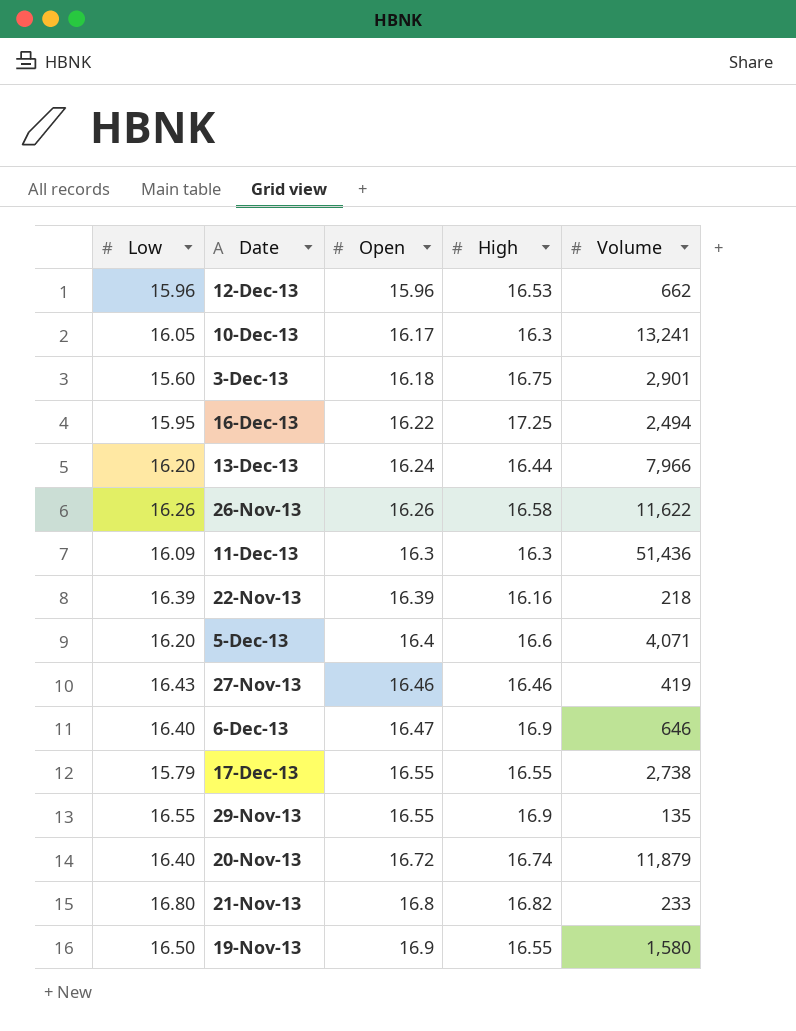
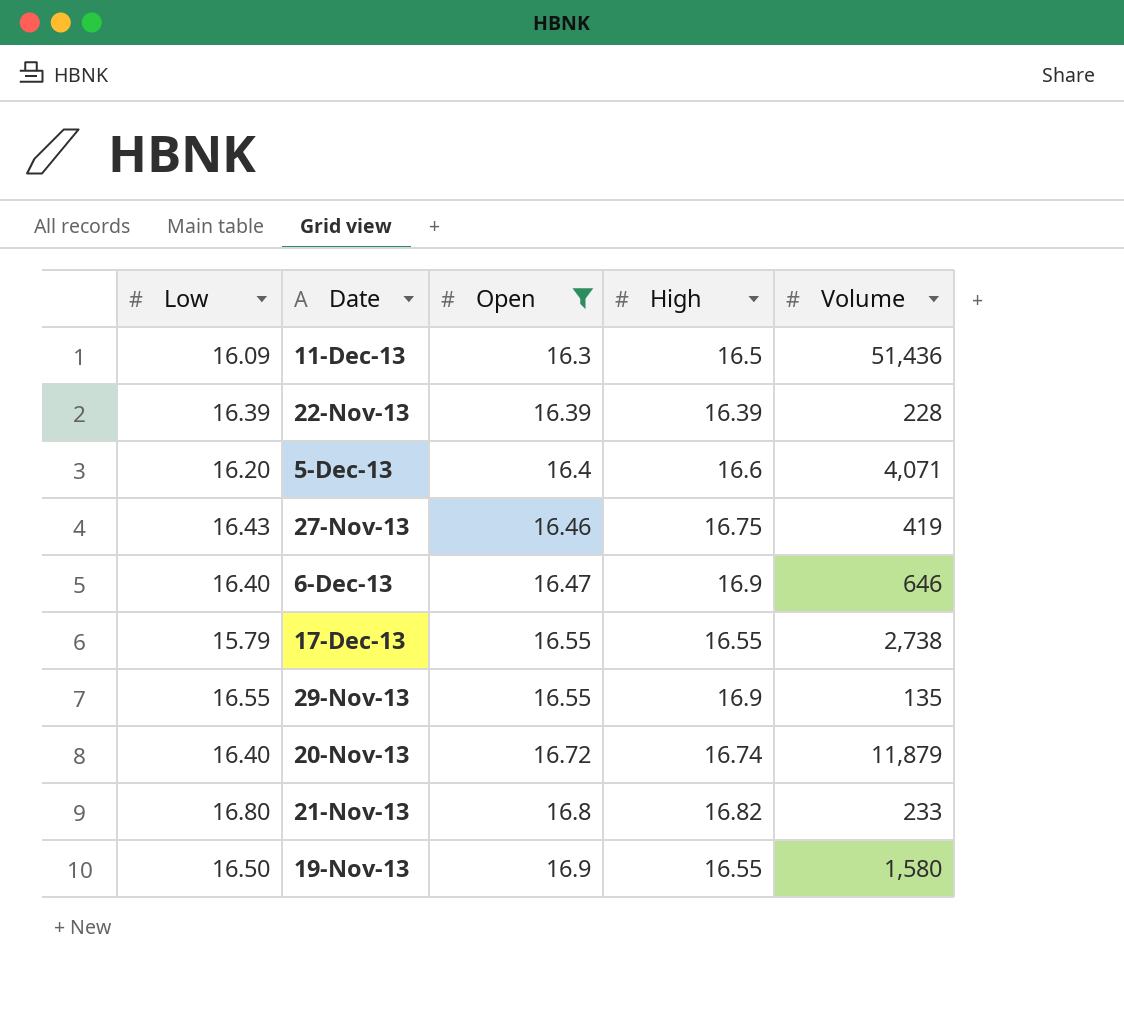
filter: none -> Open >= 16.3
11-Dec-13 | High: 16.3 -> 16.5
22-Nov-13 | High: 16.16 -> 16.39
22-Nov-13 | Volume: 218 -> 228
27-Nov-13 | High: 16.46 -> 16.75

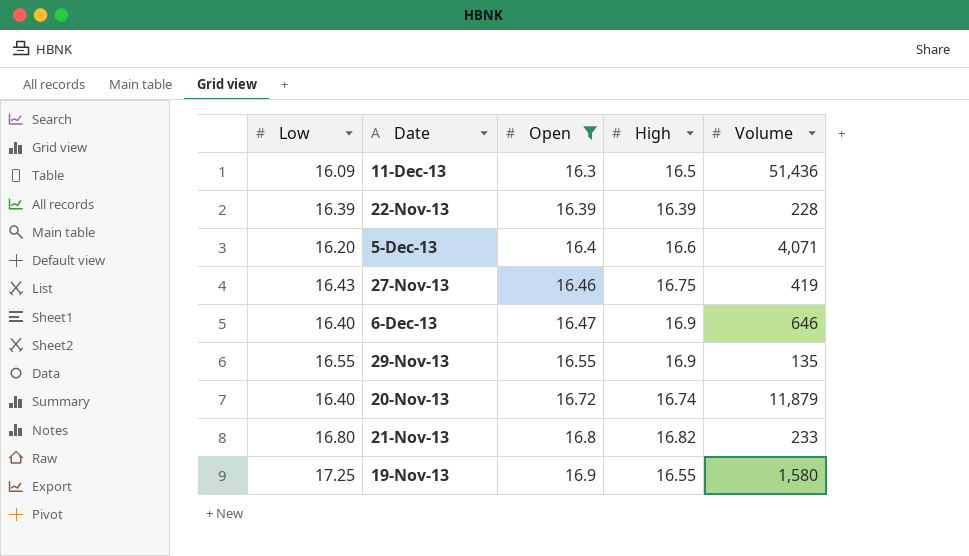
row 17-Dec-13: 15.79 | 16.55 | 16.55 | 2,738 -> none
19-Nov-13 | Low: 16.50 -> 17.25

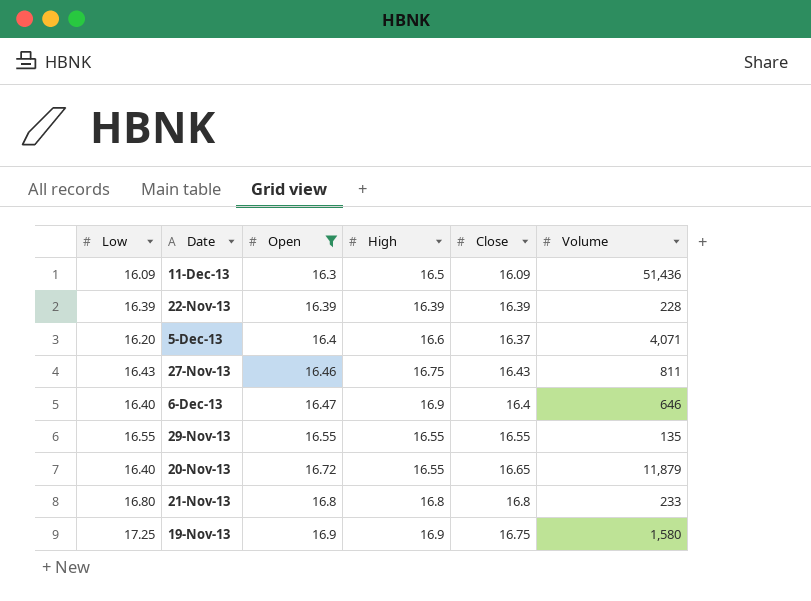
column Close | position: none -> 5
27-Nov-13 | Volume: 419 -> 811
29-Nov-13 | High: 16.9 -> 16.55
20-Nov-13 | High: 16.74 -> 16.55
21-Nov-13 | High: 16.82 -> 16.8
19-Nov-13 | High: 16.55 -> 16.9

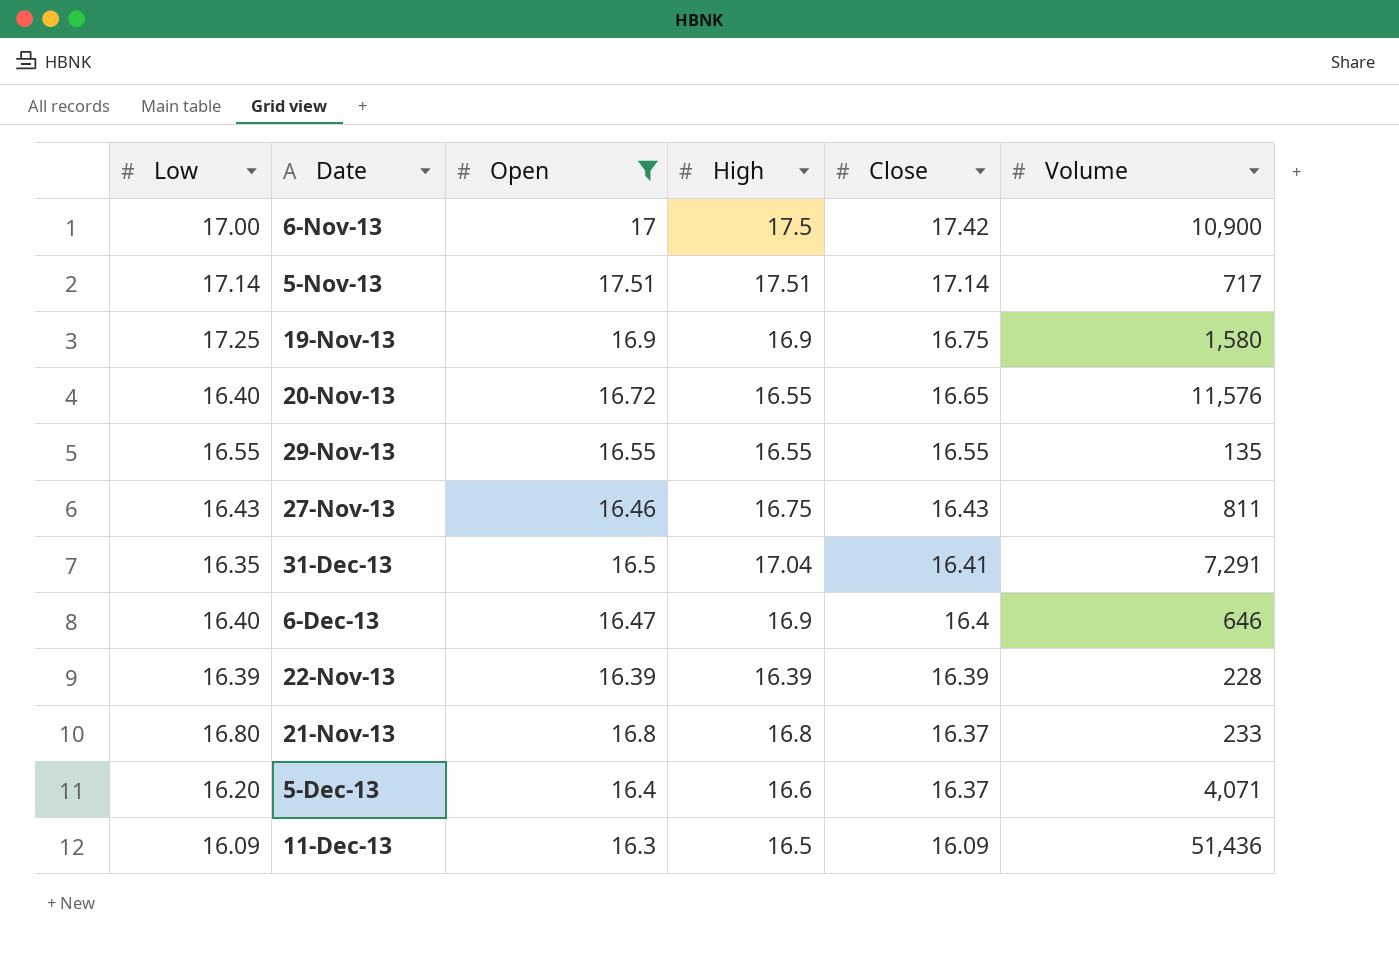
row order: Open ascending -> Close descending
row 6-Nov-13: none -> 17.00 | 17 | 17.5 | 17.42 | 10,900
row 5-Nov-13: none -> 17.14 | 17.51 | 17.51 | 17.14 | 717
20-Nov-13 | Volume: 11,879 -> 11,576
row 31-Dec-13: none -> 16.35 | 16.5 | 17.04 | 16.41 | 7,291
21-Nov-13 | Close: 16.8 -> 16.37

